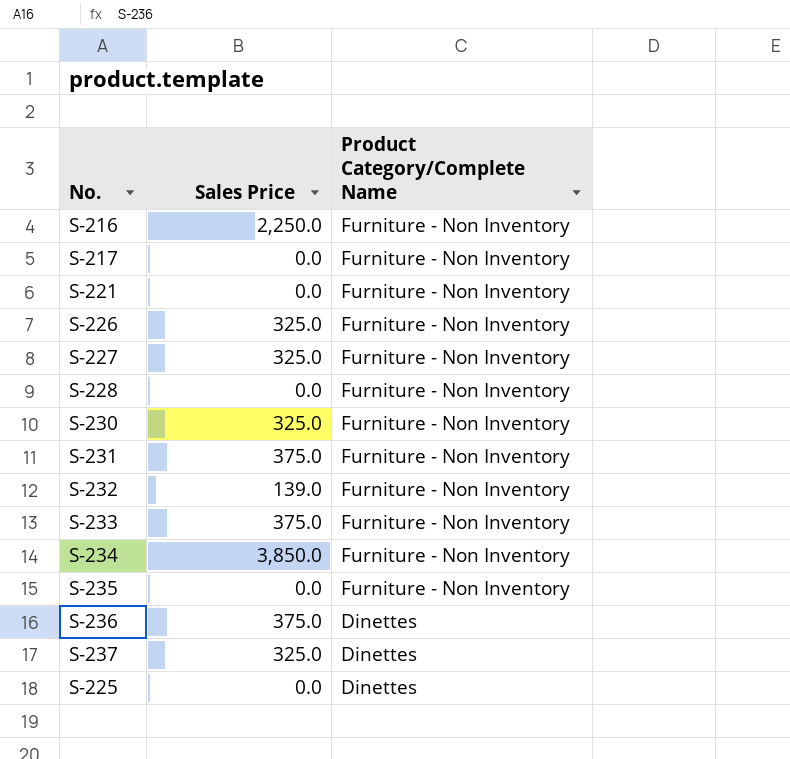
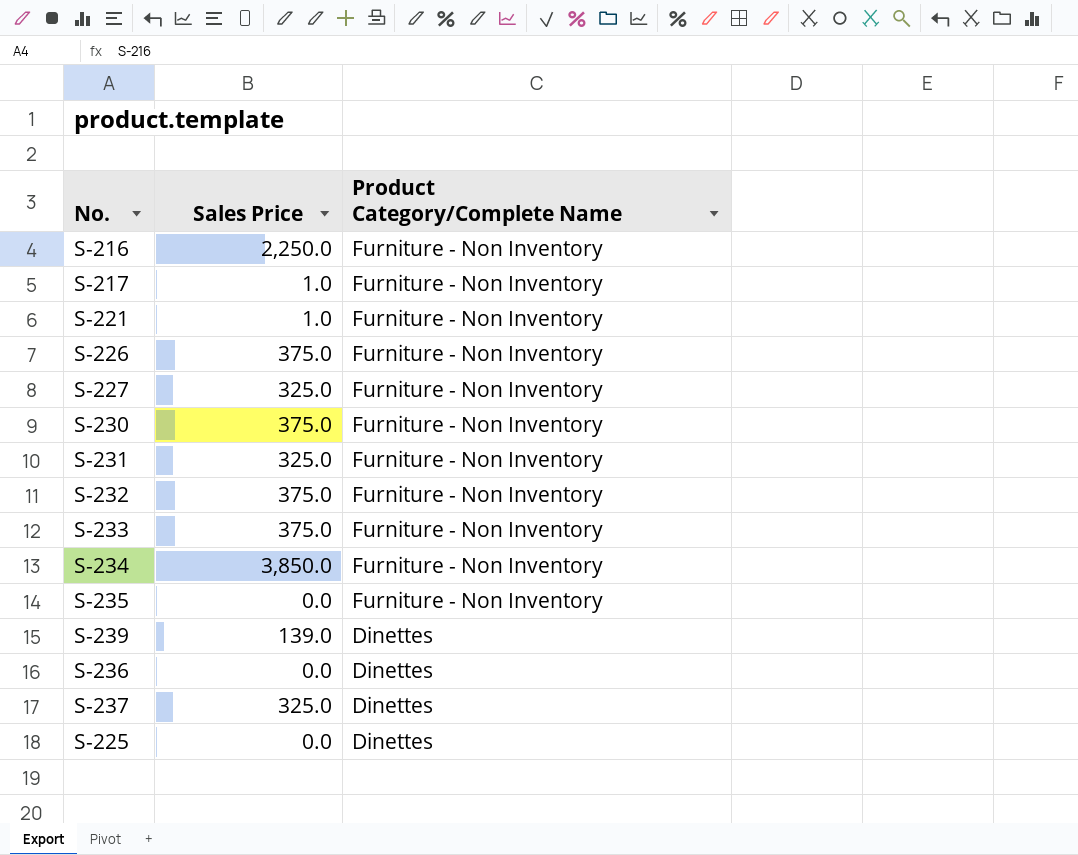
row S-228: 0.0 | Furniture - Non Inventory -> none
S-217 | Sales Price: 0.0 -> 1.0
S-221 | Sales Price: 0.0 -> 1.0
S-226 | Sales Price: 325.0 -> 375.0
S-230 | Sales Price: 325.0 -> 375.0
S-231 | Sales Price: 375.0 -> 325.0
S-232 | Sales Price: 139.0 -> 375.0
row S-239: none -> 139.0 | Dinettes
S-236 | Sales Price: 375.0 -> 0.0

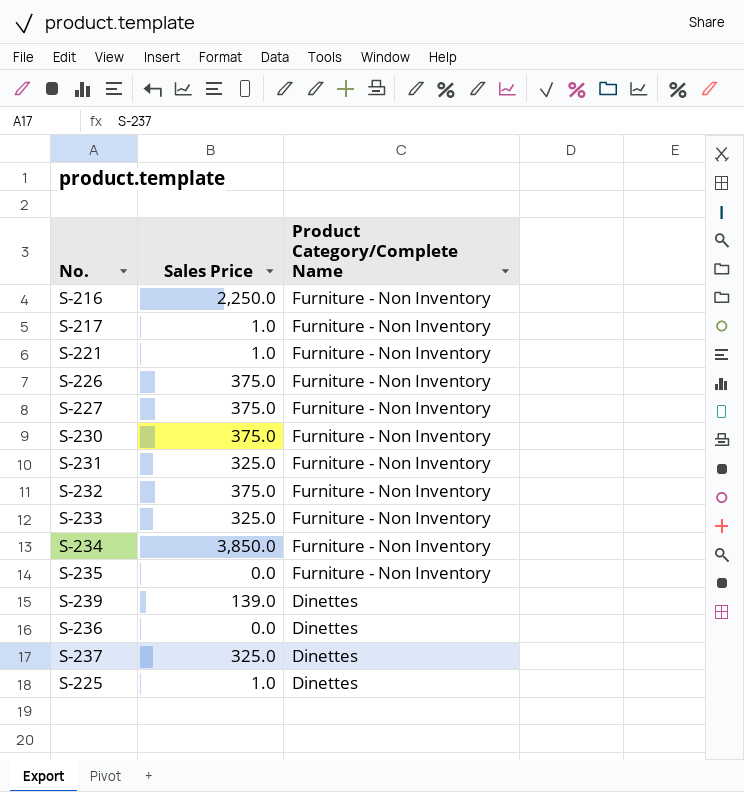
S-227 | Sales Price: 325.0 -> 375.0
S-233 | Sales Price: 375.0 -> 325.0
S-225 | Sales Price: 0.0 -> 1.0

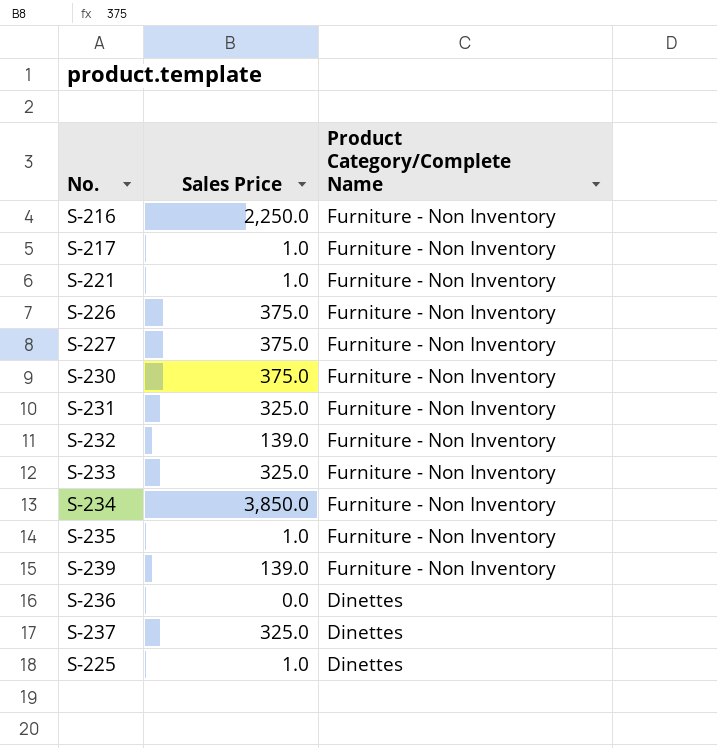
S-232 | Sales Price: 375.0 -> 139.0
S-235 | Sales Price: 0.0 -> 1.0
S-239 | Product Category/Complete Name: Dinettes -> Furniture - Non Inventory

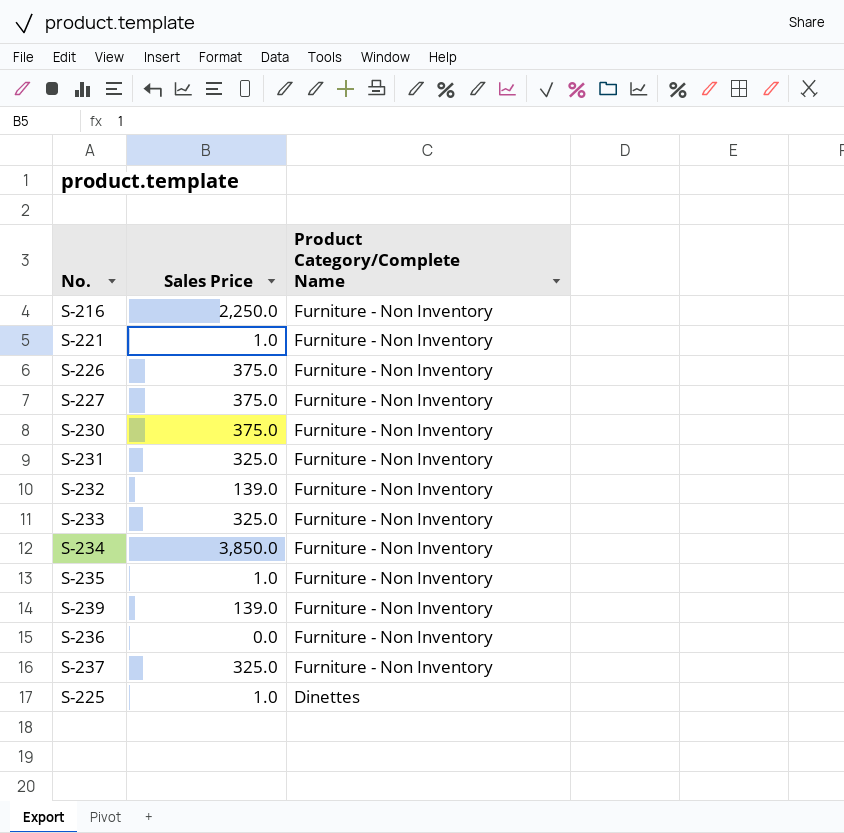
row S-217: 1.0 | Furniture - Non Inventory -> none
S-236 | Product Category/Complete Name: Dinettes -> Furniture - Non Inventory
S-237 | Product Category/Complete Name: Dinettes -> Furniture - Non Inventory

